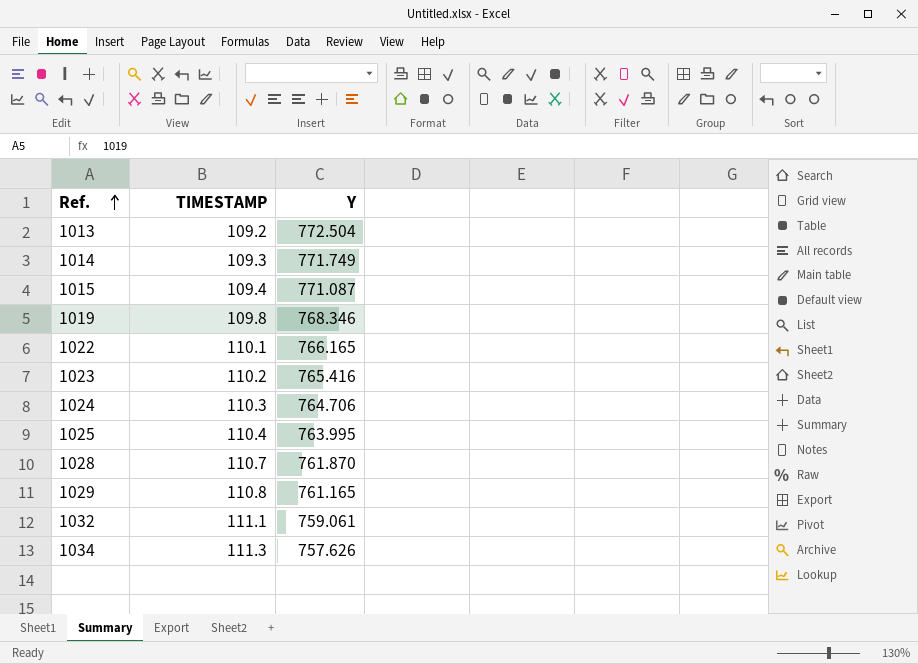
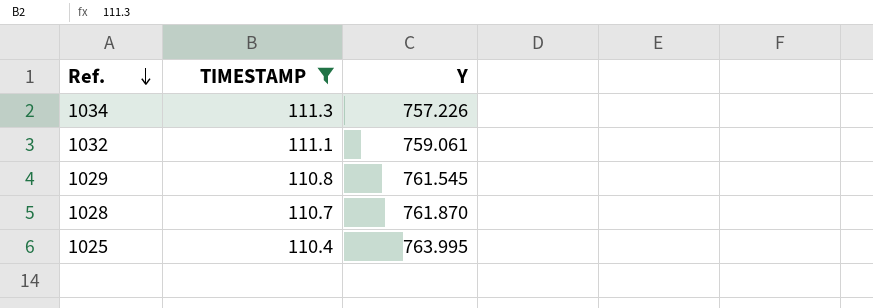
filter: none -> TIMESTAMP >= 110.4
row order: Ref. ascending -> Ref. descending
1034 | Y: 757.626 -> 757.226
1029 | Y: 761.165 -> 761.545

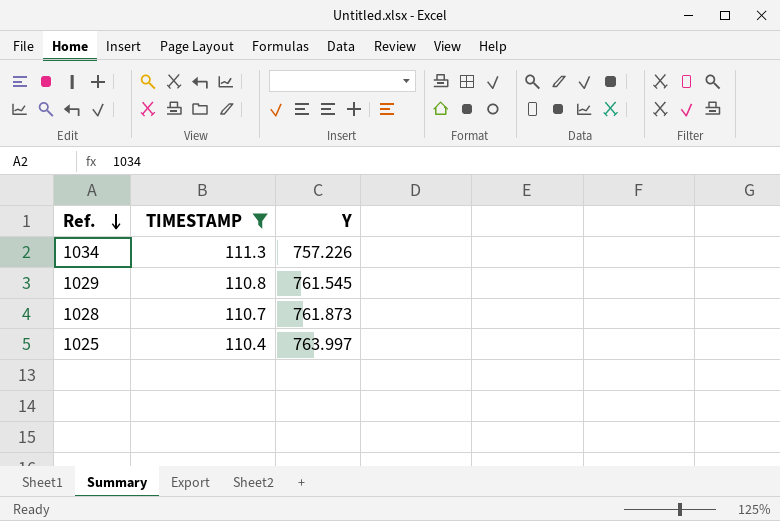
row 1032: 111.1 | 759.061 -> none
1028 | Y: 761.870 -> 761.873
1025 | Y: 763.995 -> 763.997

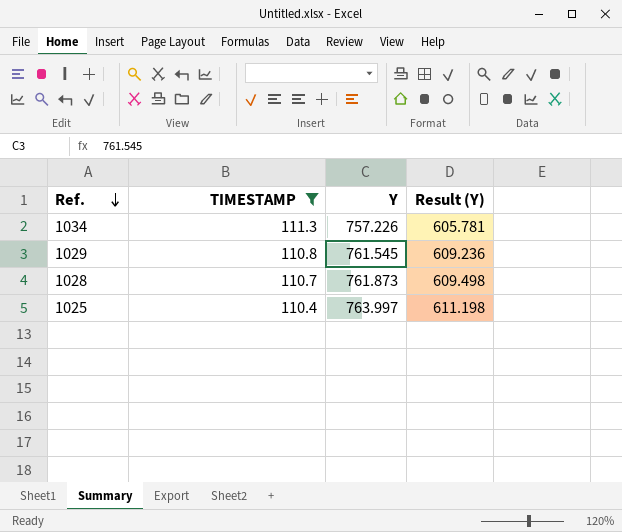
column Result (Y) | formula: none -> [Y] * 0.8

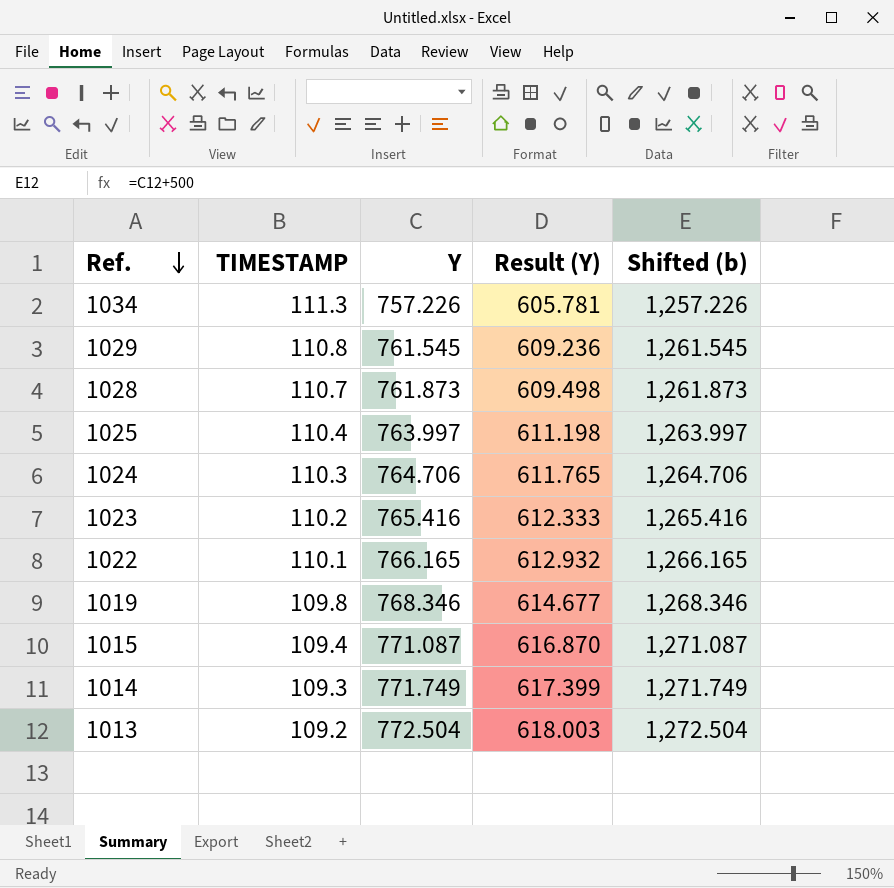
filter: TIMESTAMP >= 110.4 -> none
column Shifted (b) | formula: none -> [Y] + 500

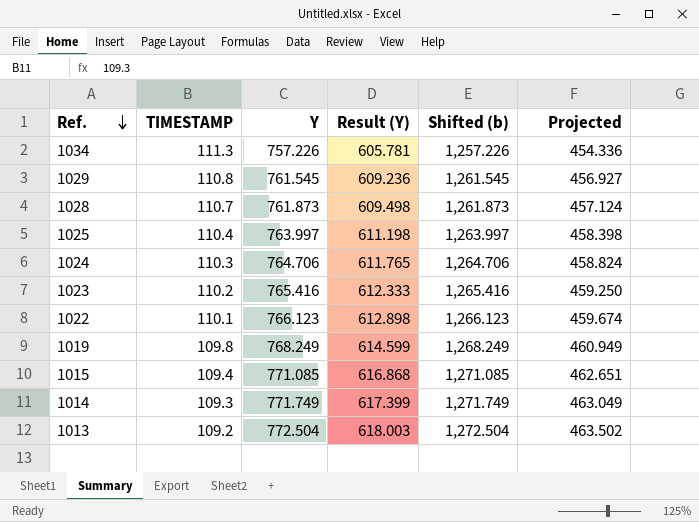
column Projected | formula: none -> [Y] * 0.6
1022 | Y: 766.165 -> 766.123
1022 | Result (Y): 612.932 -> 612.898
1022 | Shifted (b): 1,266.165 -> 1,266.123
1019 | Y: 768.346 -> 768.249
1019 | Result (Y): 614.677 -> 614.599
1019 | Shifted (b): 1,268.346 -> 1,268.249
1015 | Y: 771.087 -> 771.085
1015 | Result (Y): 616.870 -> 616.868
1015 | Shifted (b): 1,271.087 -> 1,271.085

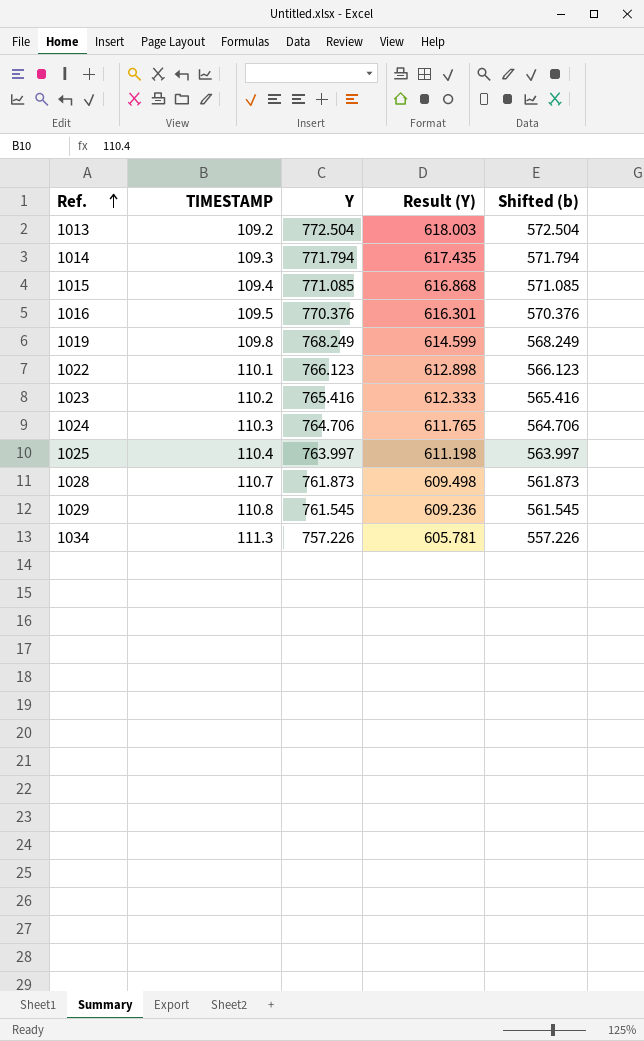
row order: Ref. descending -> Ref. ascending
column Projected | formula: [Y] * 0.6 -> none
column Shifted (b) | formula: [Y] + 500 -> [Y] - 200
1014 | Y: 771.749 -> 771.794
1014 | Result (Y): 617.399 -> 617.435
row 1016: none -> 109.5 | 770.376 | 616.301 | 570.376

